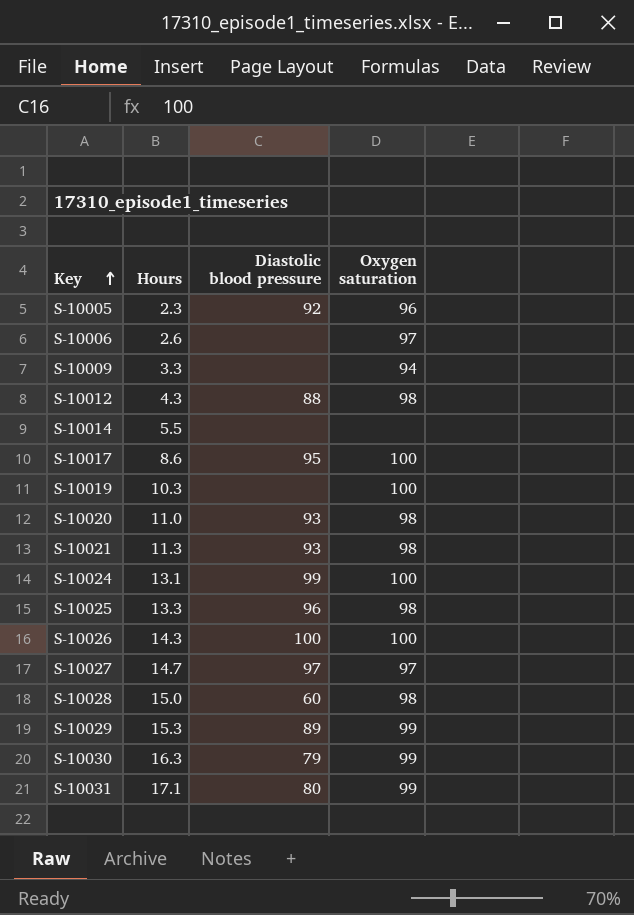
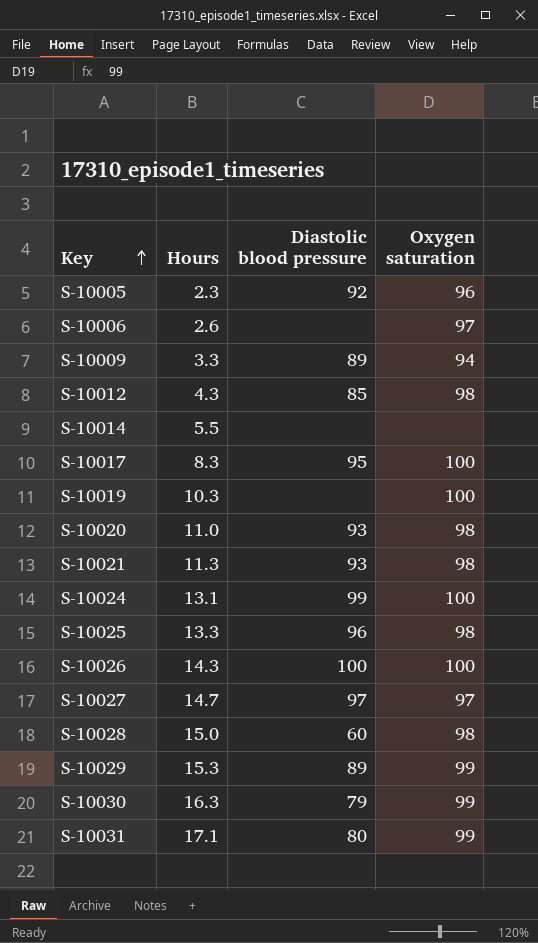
S-10009 | Diastolic blood pressure: none -> 89
S-10012 | Diastolic blood pressure: 88 -> 85
S-10017 | Hours: 8.6 -> 8.3

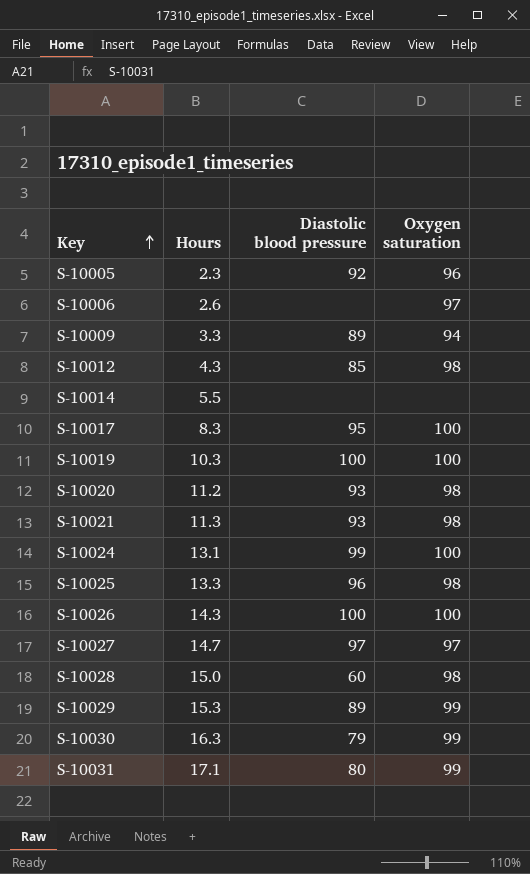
S-10019 | Diastolic blood pressure: none -> 100
S-10020 | Hours: 11.0 -> 11.2

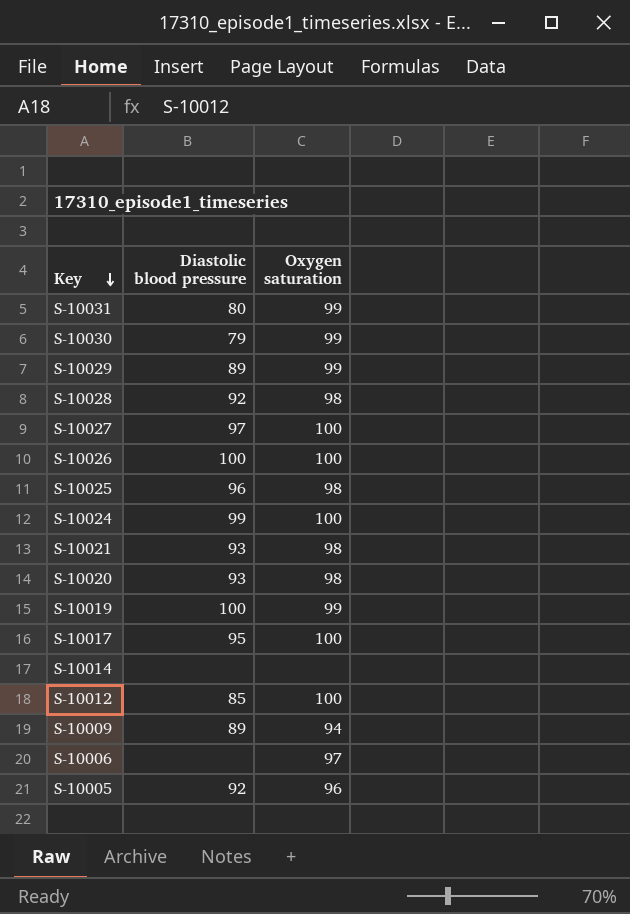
row order: Key ascending -> Key descending
column Hours | position: 2 -> none
S-10028 | Diastolic blood pressure: 60 -> 92
S-10027 | Oxygen saturation: 97 -> 100
S-10019 | Oxygen saturation: 100 -> 99
S-10012 | Oxygen saturation: 98 -> 100

